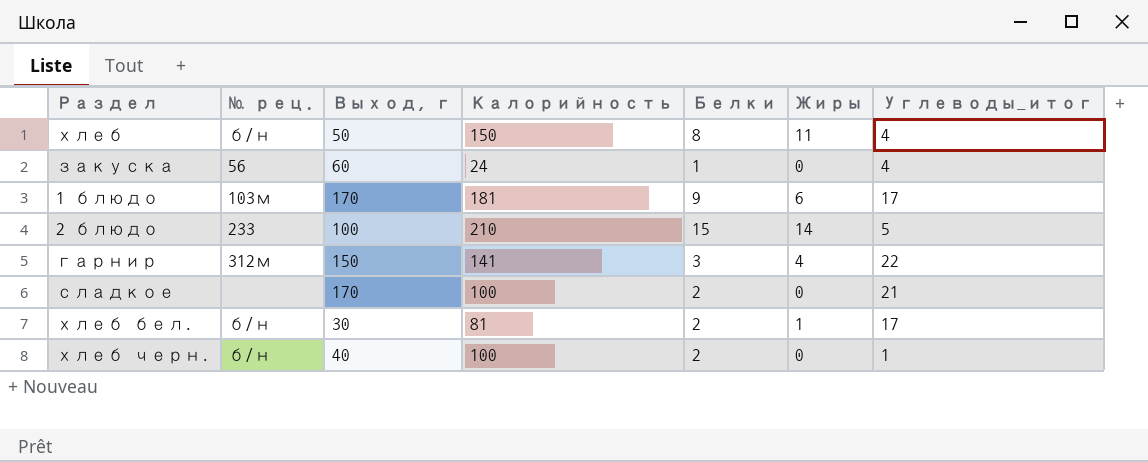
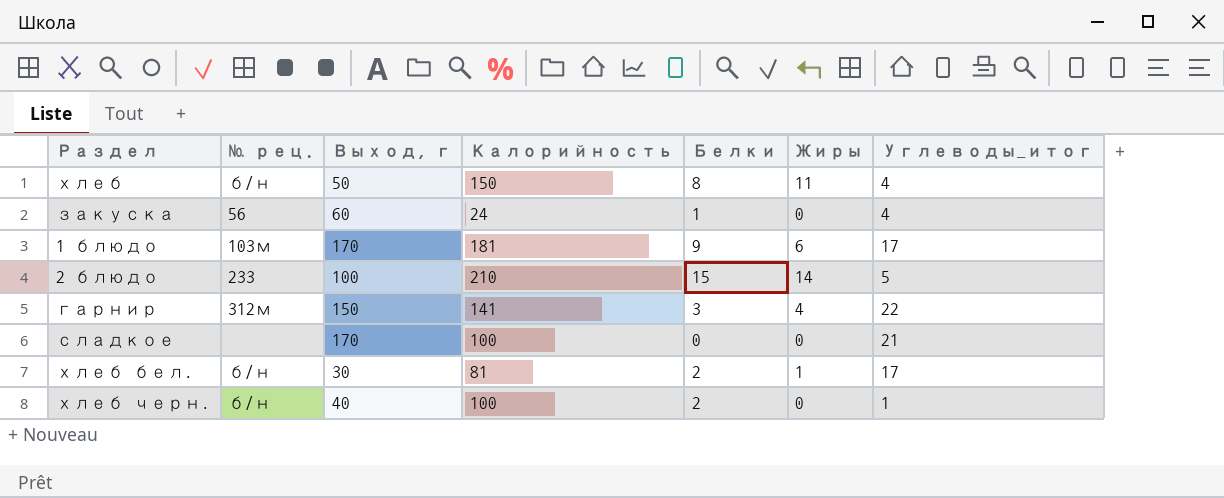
сладкое | Белки: 2 -> 0

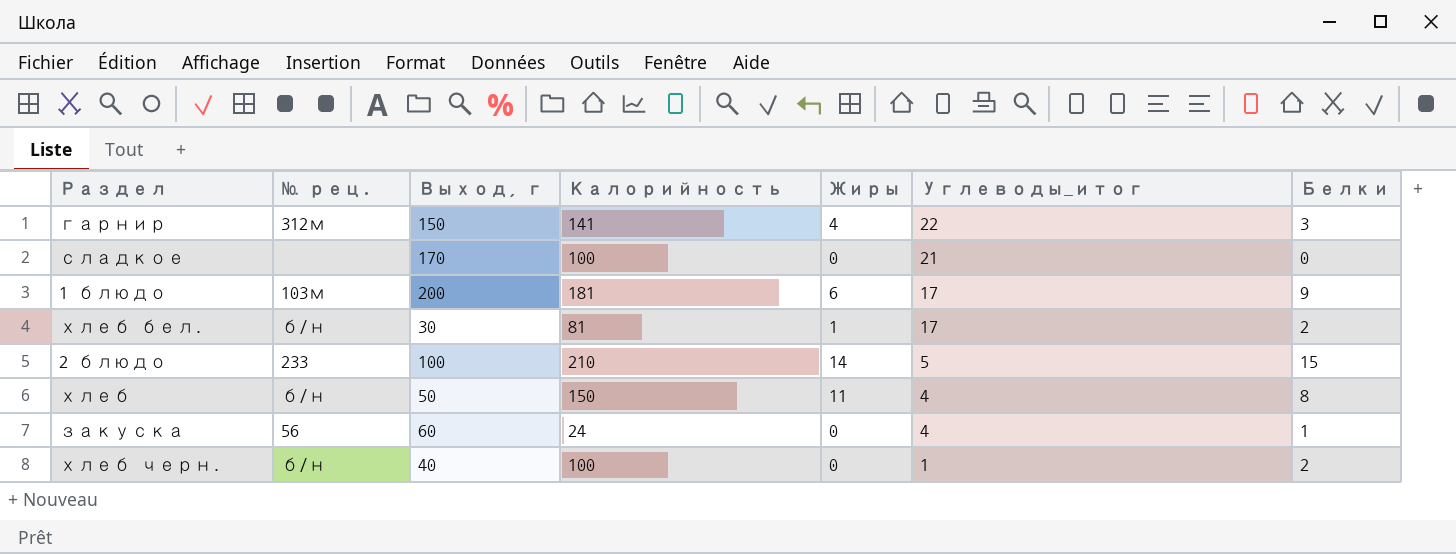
row order: none -> Углеводы_итог descending
column Белки | position: 5 -> 7
1 блюдо | Выход, г: 170 -> 200

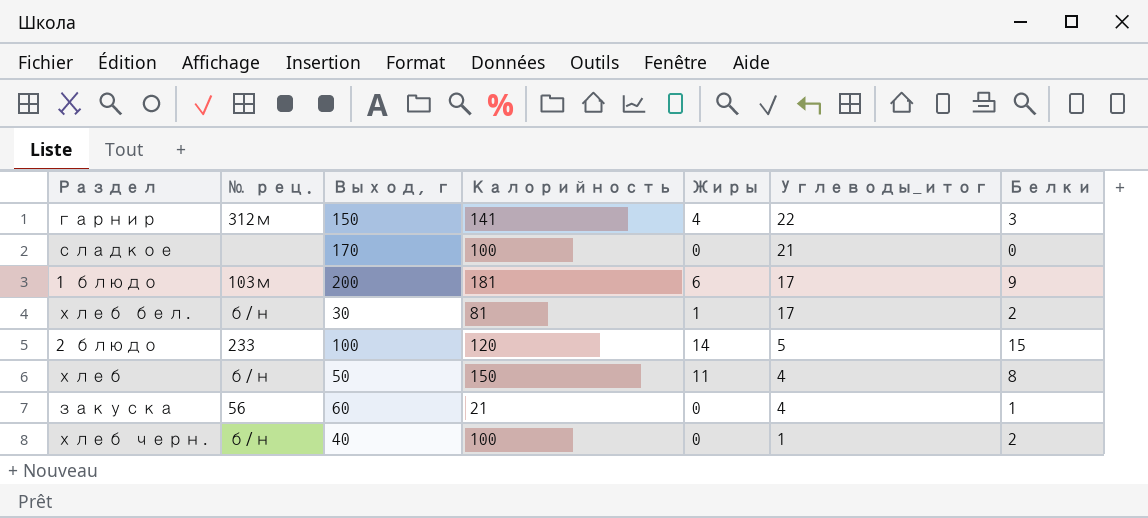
2 блюдо | Калорийность: 210 -> 120
закуска | Калорийность: 24 -> 21

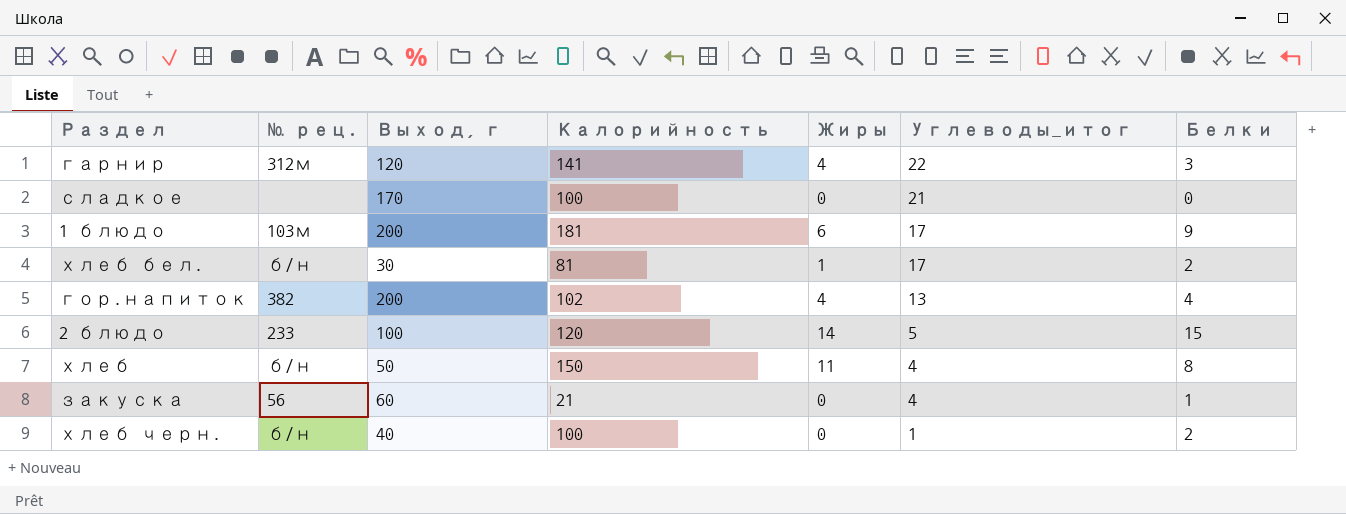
гарнир | Выход, г: 150 -> 120
row гор.напиток: none -> 382 | 200 | 102 | 4 | 13 | 4

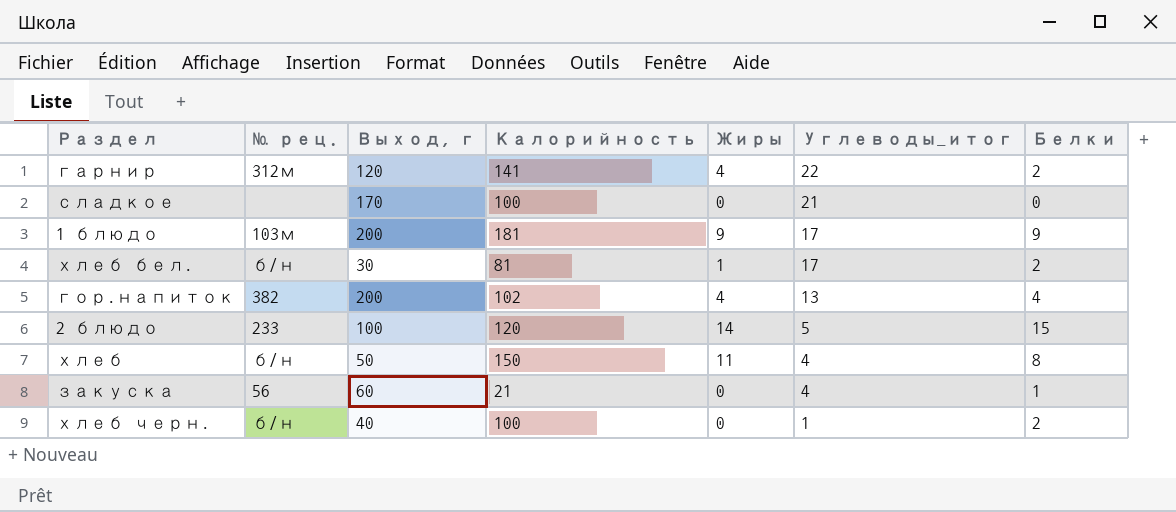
гарнир | Белки: 3 -> 2
1 блюдо | Жиры: 6 -> 9

